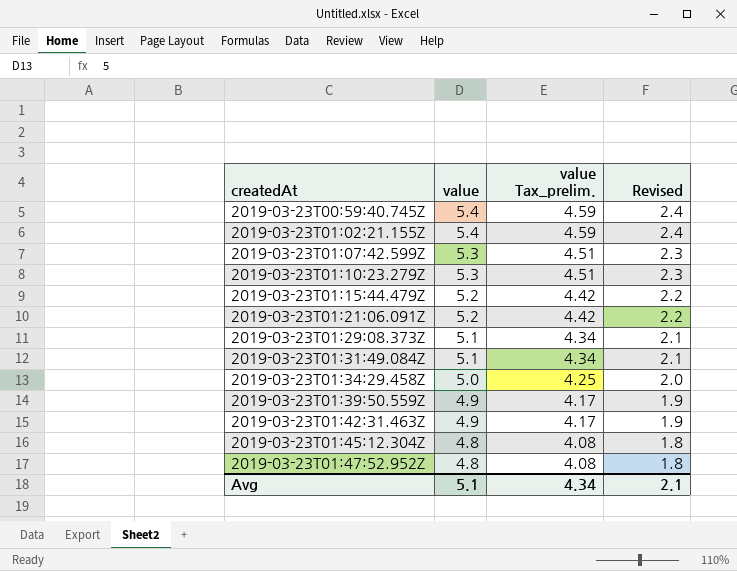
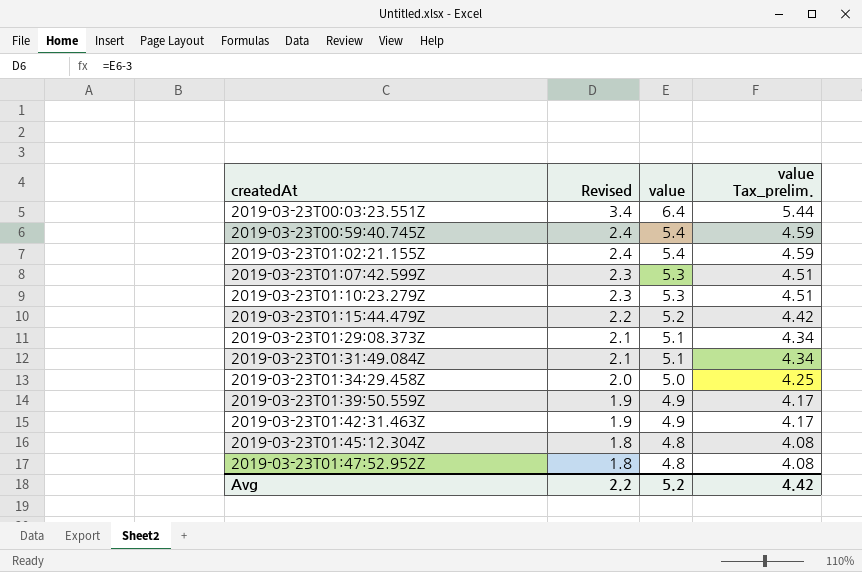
column Revised | position: 4 -> 2
row 2019-03-23T01:21:06.091Z: 5.2 | 4.42 | 2.2 -> none
row 2019-03-23T00:03:23.551Z: none -> 3.4 | 6.4 | 5.44
Avg | Revised: 2.1 -> 2.2
Avg | value: 5.1 -> 5.2
Avg | value Tax_prelim.: 4.34 -> 4.42

